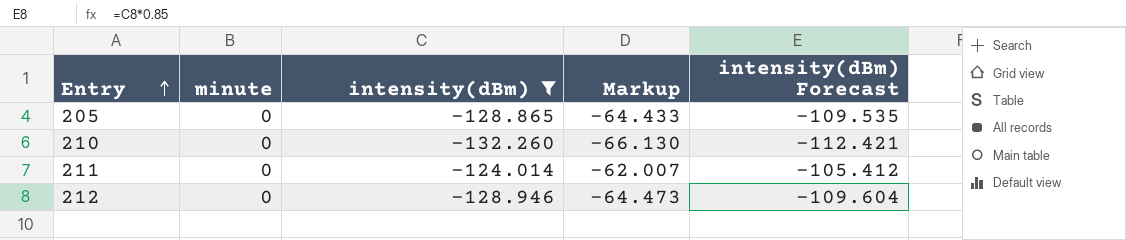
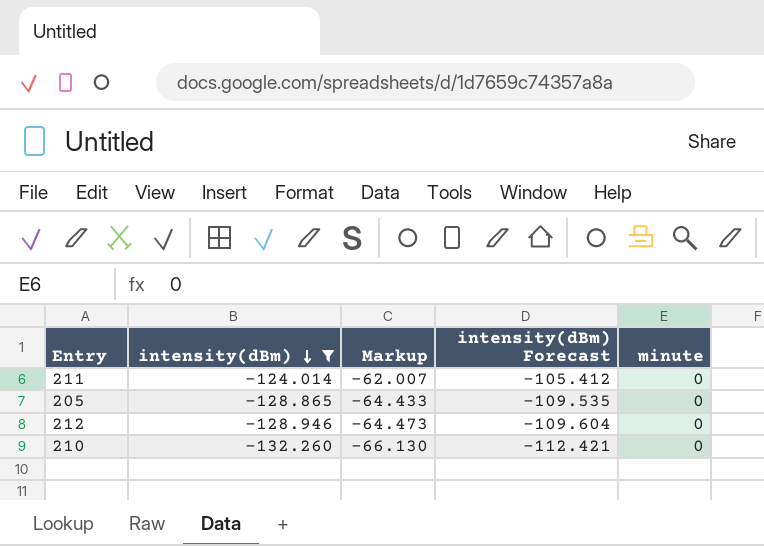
row order: Entry ascending -> intensity(dBm) descending
column minute | position: 2 -> 5

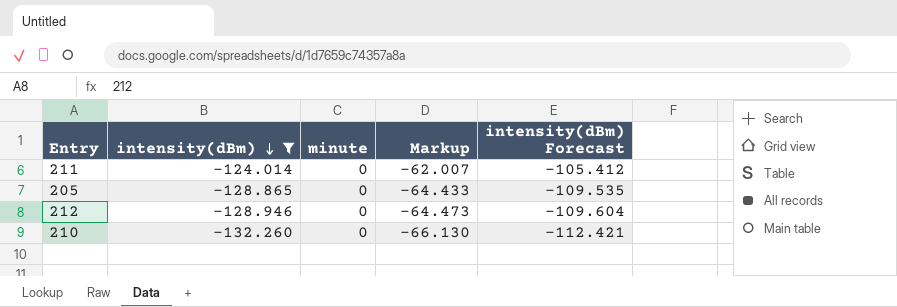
column minute | position: 5 -> 3

